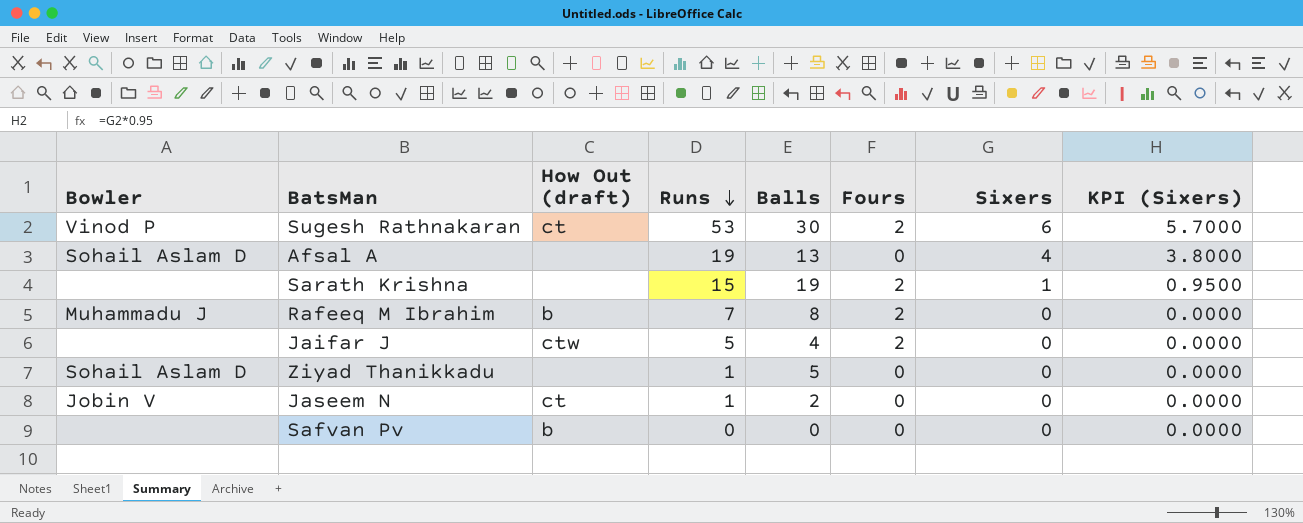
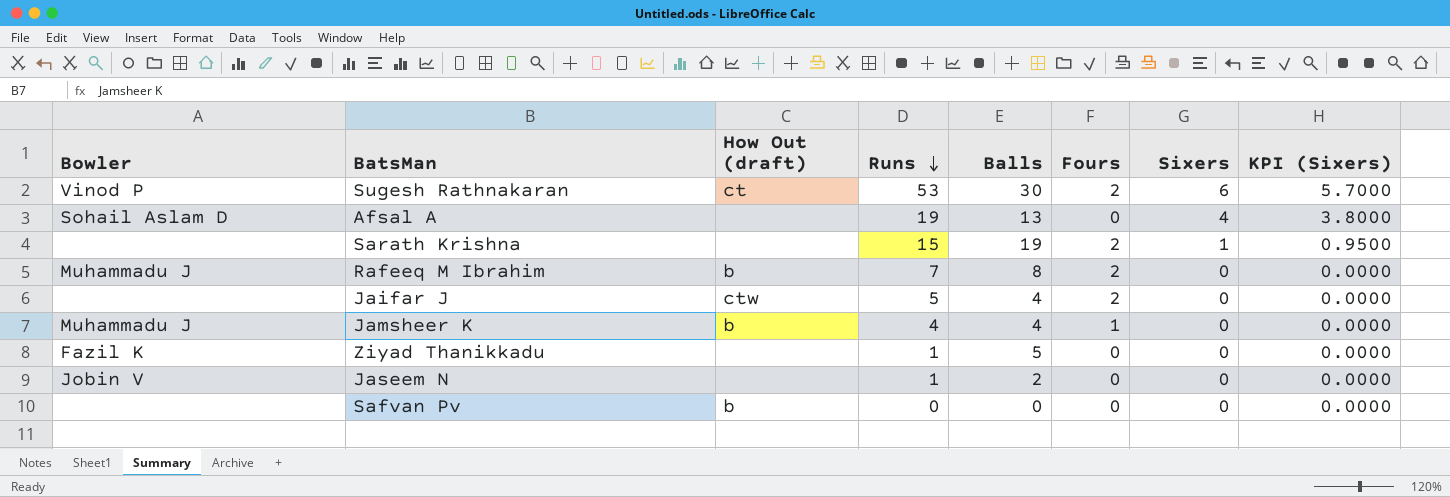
row Jamsheer K: none -> Muhammadu J | b | 4 | 4 | 1 | 0 | 0.0000
Ziyad Thanikkadu | Bowler: Sohail Aslam D -> Fazil K
Jaseem N | How Out (draft): ct -> none

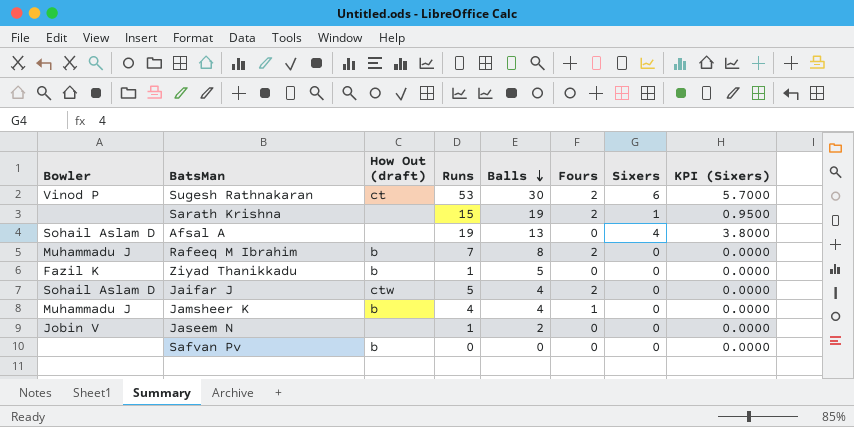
row order: Runs descending -> Balls descending
Ziyad Thanikkadu | How Out (draft): none -> b
Jaifar J | Bowler: none -> Sohail Aslam D

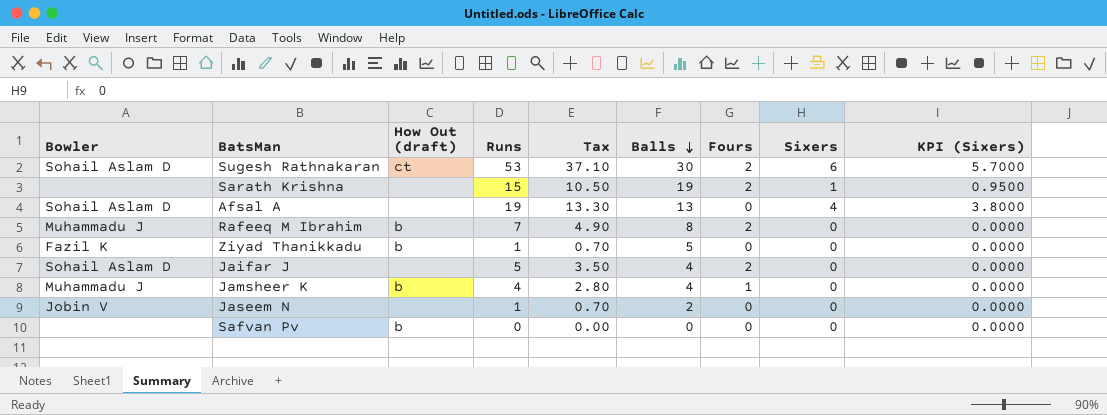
column Tax | formula: none -> [Runs] * 0.7
Sugesh Rathnakaran | Bowler: Vinod P -> Sohail Aslam D
Jaifar J | How Out (draft): ctw -> none

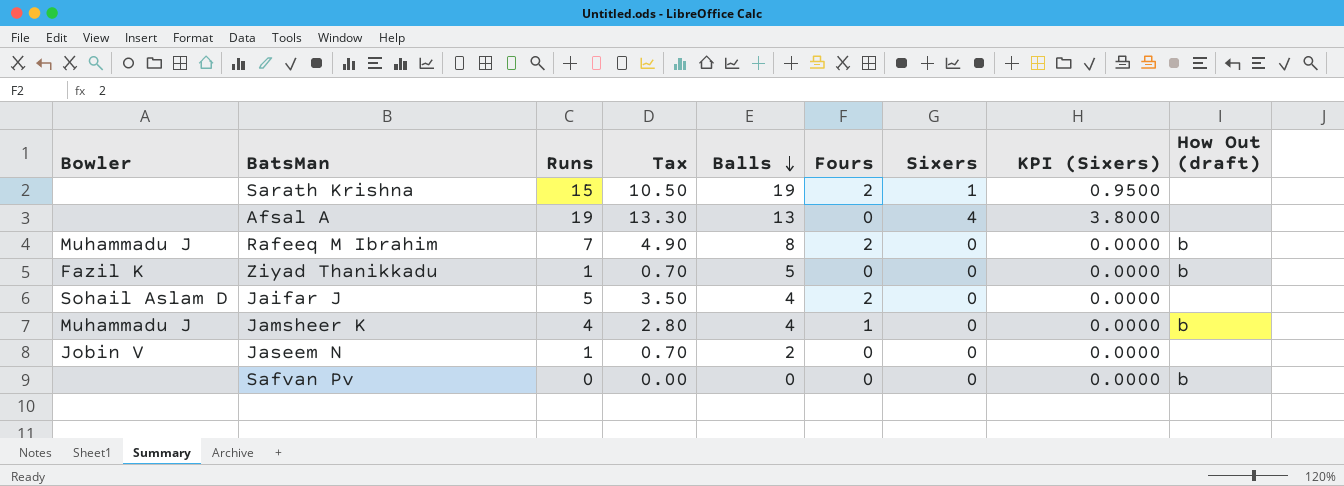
column How Out (draft) | position: 3 -> 9
row Sugesh Rathnakaran: Sohail Aslam D | ct | 53 | 37.10 | 30 | 2 | 6 | 5.7000 -> none
Afsal A | Bowler: Sohail Aslam D -> none

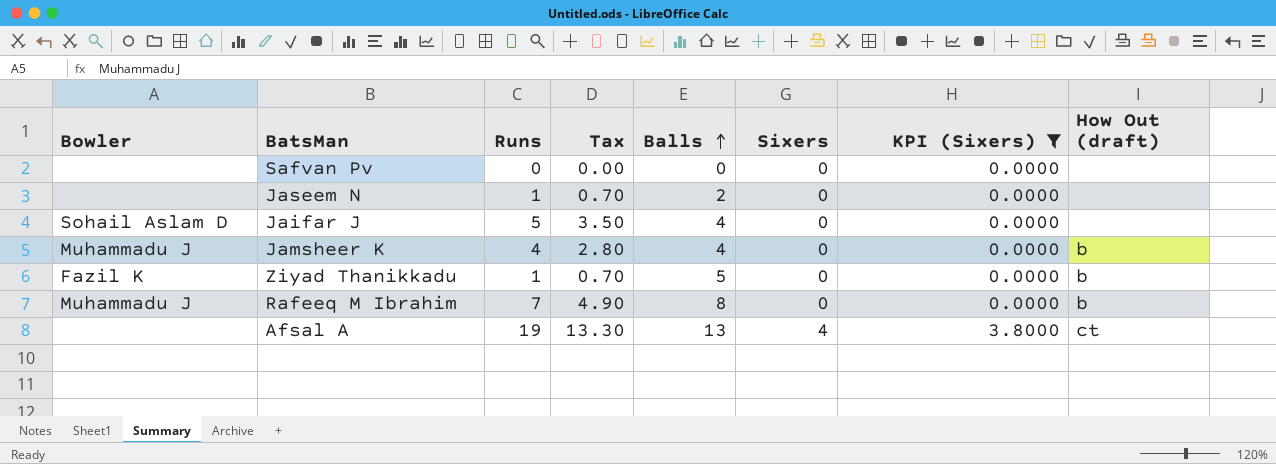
filter: none -> KPI (Sixers) != 0.9500
row order: Balls descending -> Balls ascending
column Fours | position: 6 -> none
Safvan Pv | How Out (draft): b -> none
Jaseem N | Bowler: Jobin V -> none
Afsal A | How Out (draft): none -> ct

